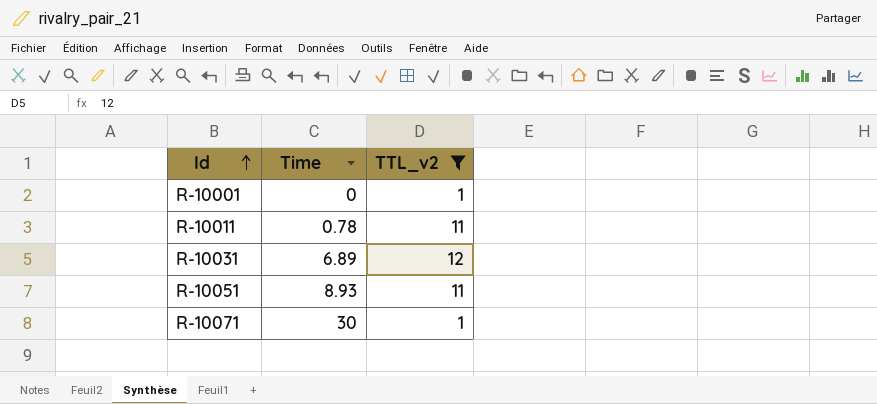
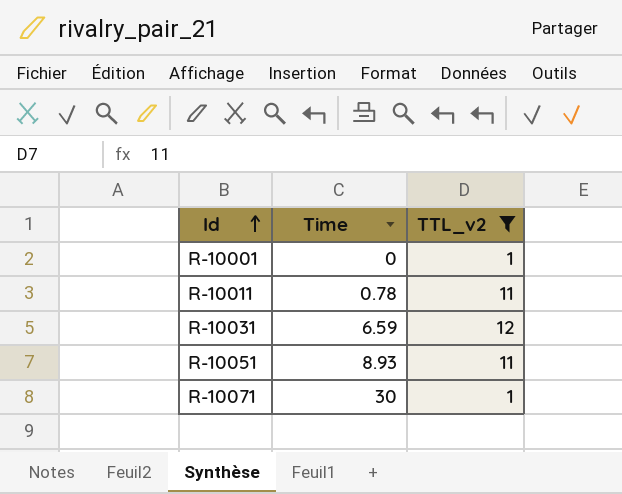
R-10031 | Time: 6.89 -> 6.59

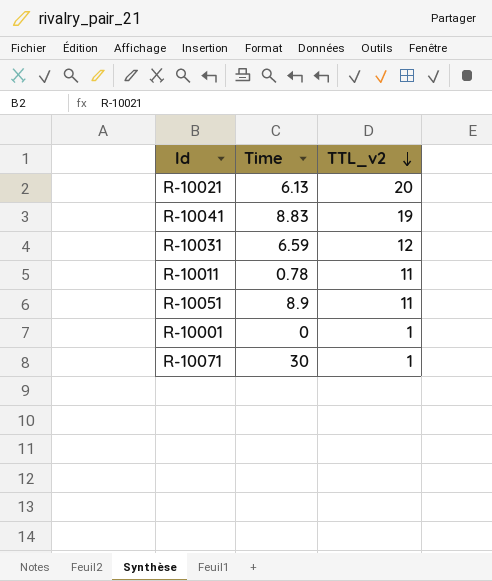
filter: TTL_v2 <= 12 -> none
row order: Id ascending -> TTL_v2 descending
R-10051 | Time: 8.93 -> 8.9

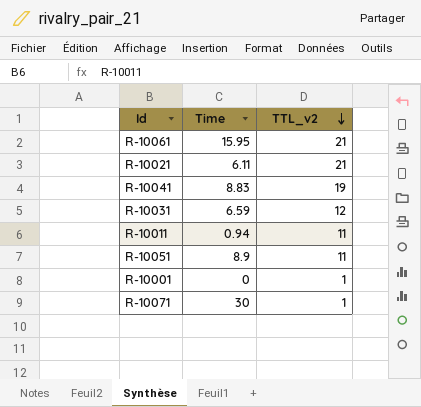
row R-10061: none -> 15.95 | 21
R-10021 | Time: 6.13 -> 6.11
R-10021 | TTL_v2: 20 -> 21
R-10011 | Time: 0.78 -> 0.94

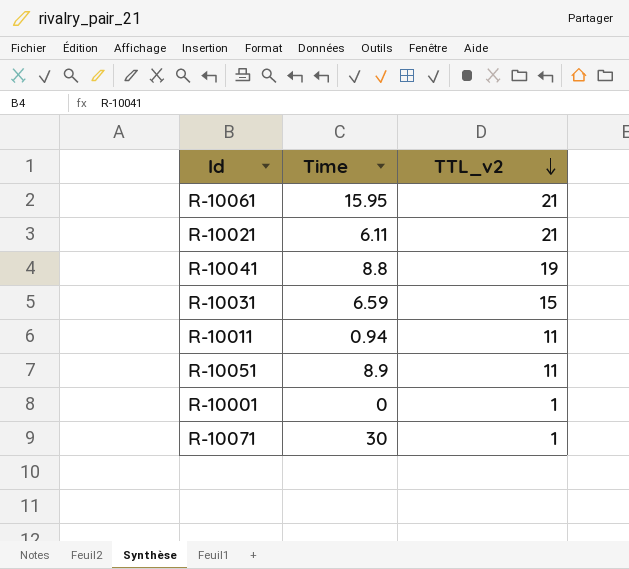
R-10041 | Time: 8.83 -> 8.8
R-10031 | TTL_v2: 12 -> 15

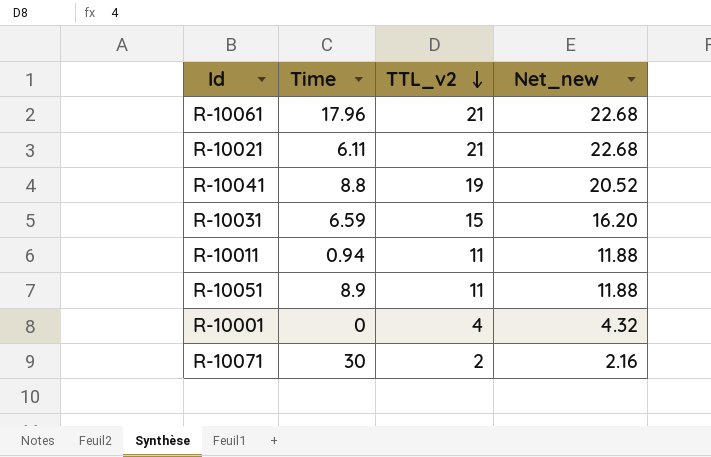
column Net_new | formula: none -> [TTL_v2] * 1.08
R-10061 | Time: 15.95 -> 17.96
R-10001 | TTL_v2: 1 -> 4
R-10071 | TTL_v2: 1 -> 2

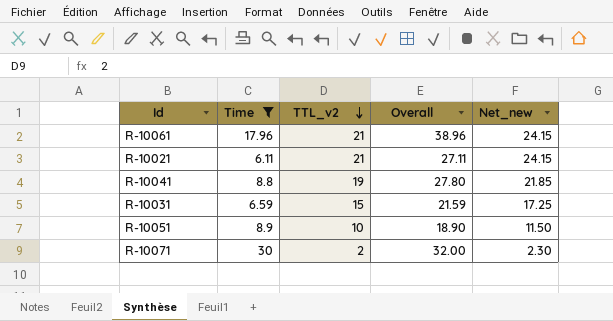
filter: none -> Time >= 6.11
column Overall | formula: none -> [Time] + [TTL_v2]
column Net_new | formula: [TTL_v2] * 1.08 -> [TTL_v2] * 1.15
R-10051 | TTL_v2: 11 -> 10

